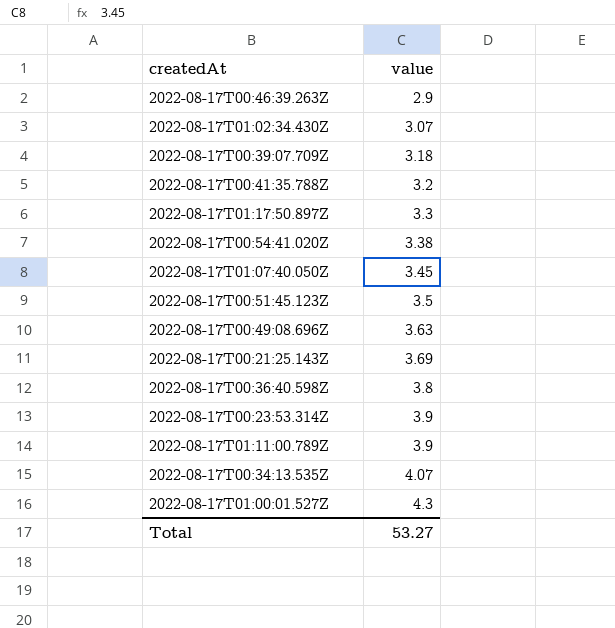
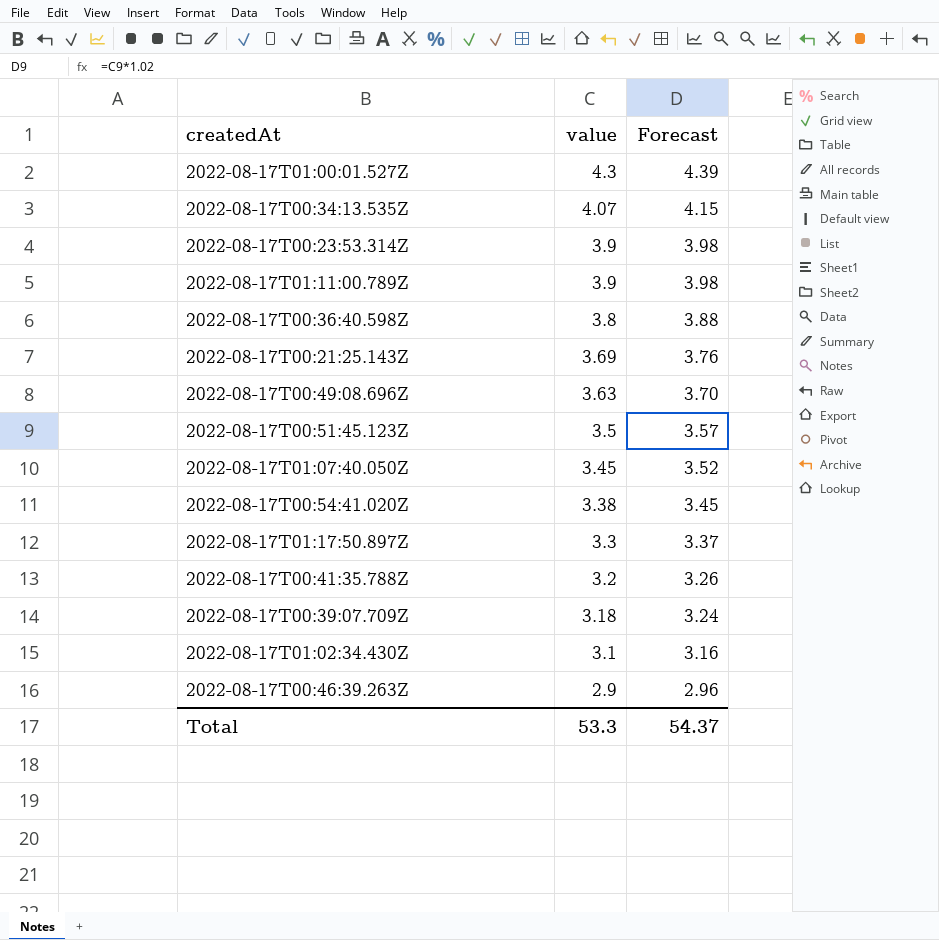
row order: value ascending -> value descending
column Forecast | formula: none -> [value] * 1.02
2022-08-17T01:02:34.430Z | value: 3.07 -> 3.1
Total | value: 53.27 -> 53.3

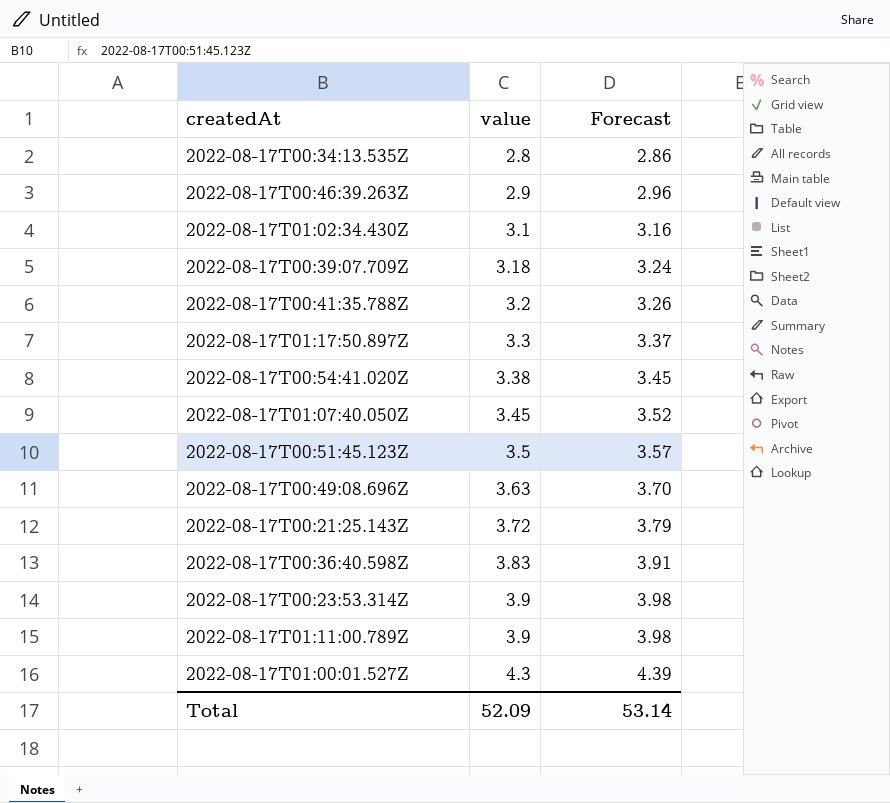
row order: value descending -> value ascending
2022-08-17T00:34:13.535Z | value: 4.07 -> 2.8
2022-08-17T00:34:13.535Z | Forecast: 4.15 -> 2.86
2022-08-17T00:21:25.143Z | value: 3.69 -> 3.72
2022-08-17T00:21:25.143Z | Forecast: 3.76 -> 3.79
2022-08-17T00:36:40.598Z | value: 3.8 -> 3.83
2022-08-17T00:36:40.598Z | Forecast: 3.88 -> 3.91
Total | value: 53.3 -> 52.09
Total | Forecast: 54.37 -> 53.14

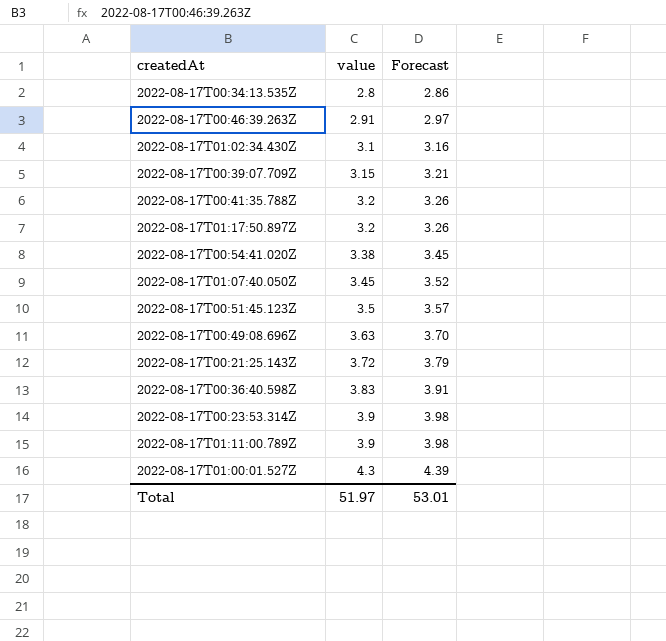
2022-08-17T00:46:39.263Z | value: 2.9 -> 2.91
2022-08-17T00:46:39.263Z | Forecast: 2.96 -> 2.97
2022-08-17T00:39:07.709Z | value: 3.18 -> 3.15
2022-08-17T00:39:07.709Z | Forecast: 3.24 -> 3.21
2022-08-17T01:17:50.897Z | value: 3.3 -> 3.2
2022-08-17T01:17:50.897Z | Forecast: 3.37 -> 3.26
Total | value: 52.09 -> 51.97
Total | Forecast: 53.14 -> 53.01

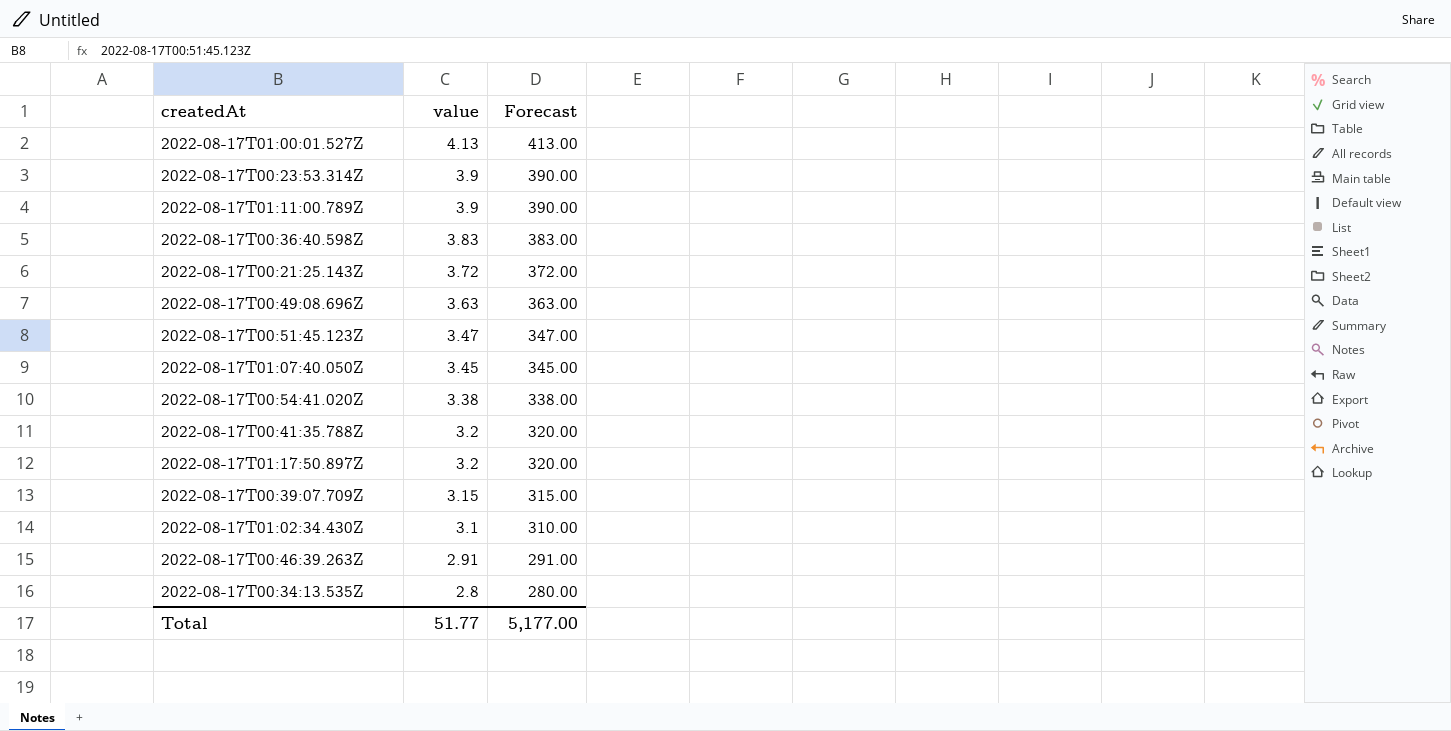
row order: value ascending -> value descending
column Forecast | formula: [value] * 1.02 -> [value] * 100
2022-08-17T01:00:01.527Z | value: 4.3 -> 4.13
2022-08-17T00:51:45.123Z | value: 3.5 -> 3.47
Total | value: 51.97 -> 51.77
Total | Forecast: 53.01 -> 5,177.00

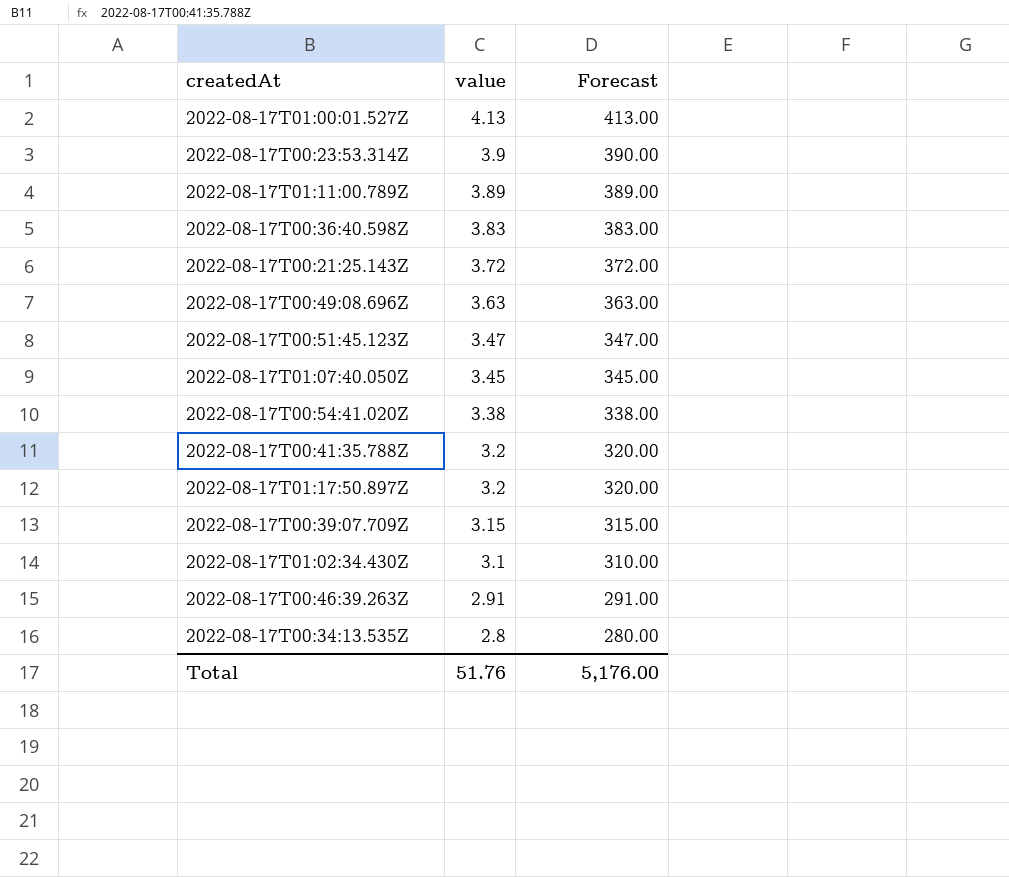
2022-08-17T01:11:00.789Z | value: 3.9 -> 3.89
2022-08-17T01:11:00.789Z | Forecast: 390.00 -> 389.00
Total | value: 51.77 -> 51.76
Total | Forecast: 5,177.00 -> 5,176.00

